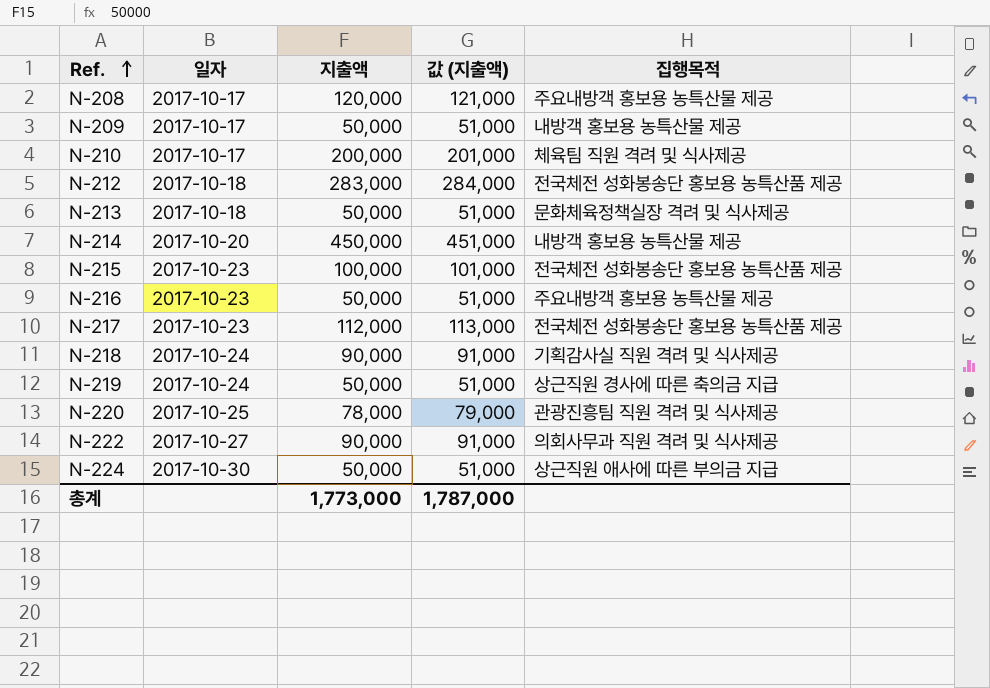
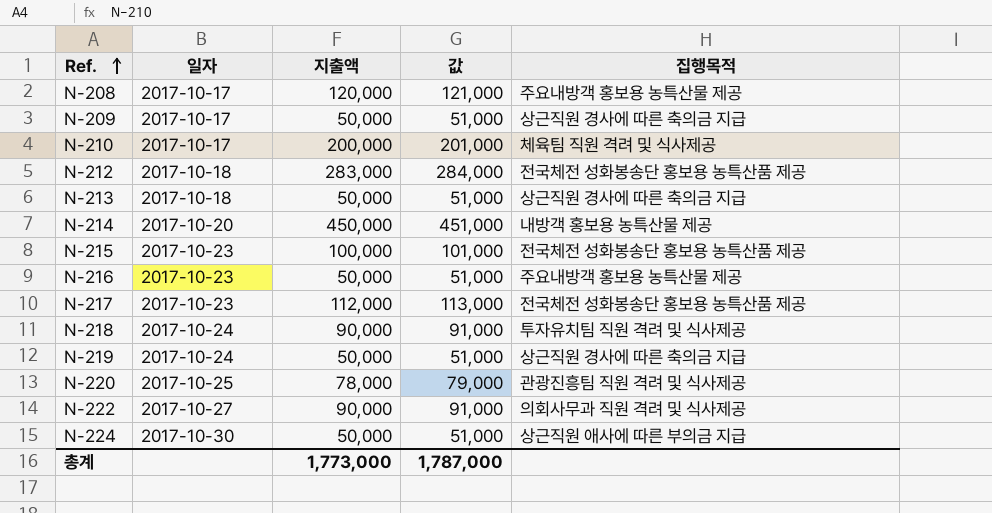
column name: 값 (지출액) -> 값
N-209 | 집행목적: 내방객 홍보용 농특산물 제공 -> 상근직원 경사에 따른 축의금 지급
N-213 | 집행목적: 문화체육정책실장 격려 및 식사제공 -> 상근직원 경사에 따른 축의금 지급
N-218 | 집행목적: 기획감사실 직원 격려 및 식사제공 -> 투자유치팀 직원 격려 및 식사제공

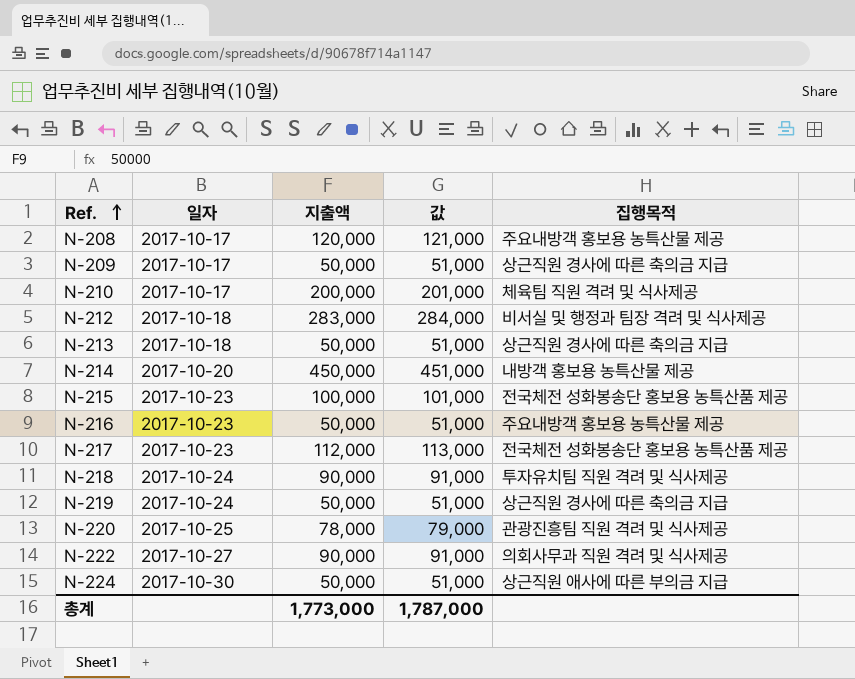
N-212 | 집행목적: 전국체전 성화봉송단 홍보용 농특산품 제공 -> 비서실 및 행정과 팀장 격려 및 식사제공

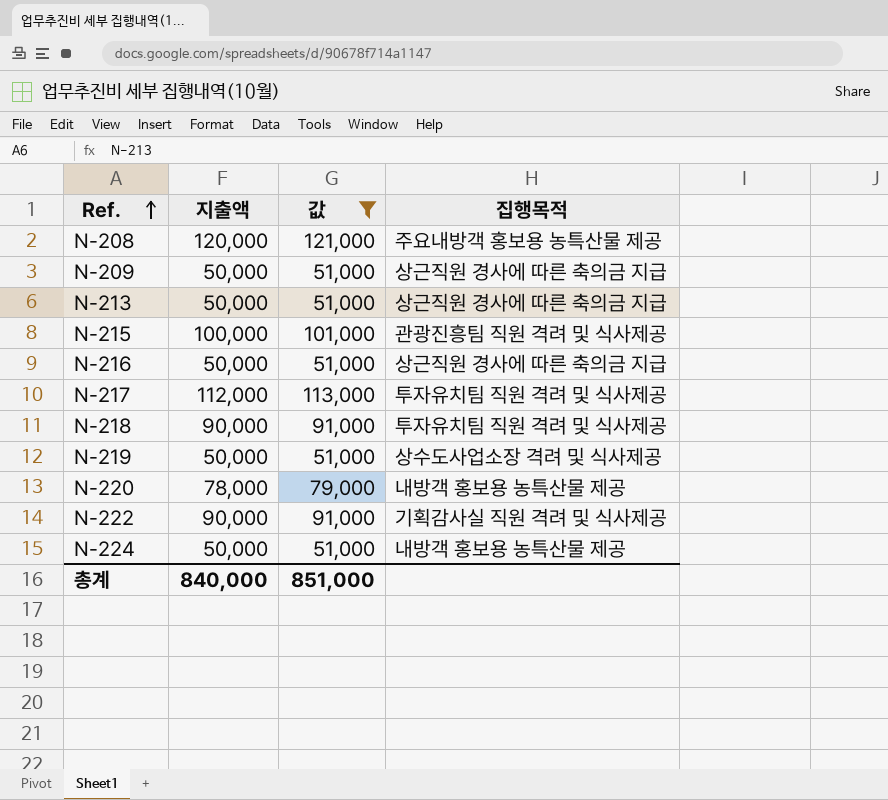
filter: none -> 값 <= 121,000
column 일자 | position: 2 -> none
N-215 | 집행목적: 전국체전 성화봉송단 홍보용 농특산품 제공 -> 관광진흥팀 직원 격려 및 식사제공
N-216 | 집행목적: 주요내방객 홍보용 농특산물 제공 -> 상근직원 경사에 따른 축의금 지급
N-217 | 집행목적: 전국체전 성화봉송단 홍보용 농특산품 제공 -> 투자유치팀 직원 격려 및 식사제공
N-219 | 집행목적: 상근직원 경사에 따른 축의금 지급 -> 상수도사업소장 격려 및 식사제공
N-220 | 집행목적: 관광진흥팀 직원 격려 및 식사제공 -> 내방객 홍보용 농특산물 제공
N-222 | 집행목적: 의회사무과 직원 격려 및 식사제공 -> 기획감사실 직원 격려 및 식사제공
N-224 | 집행목적: 상근직원 애사에 따른 부의금 지급 -> 내방객 홍보용 농특산물 제공
총계 | 지출액: 1,773,000 -> 840,000
총계 | 값: 1,787,000 -> 851,000

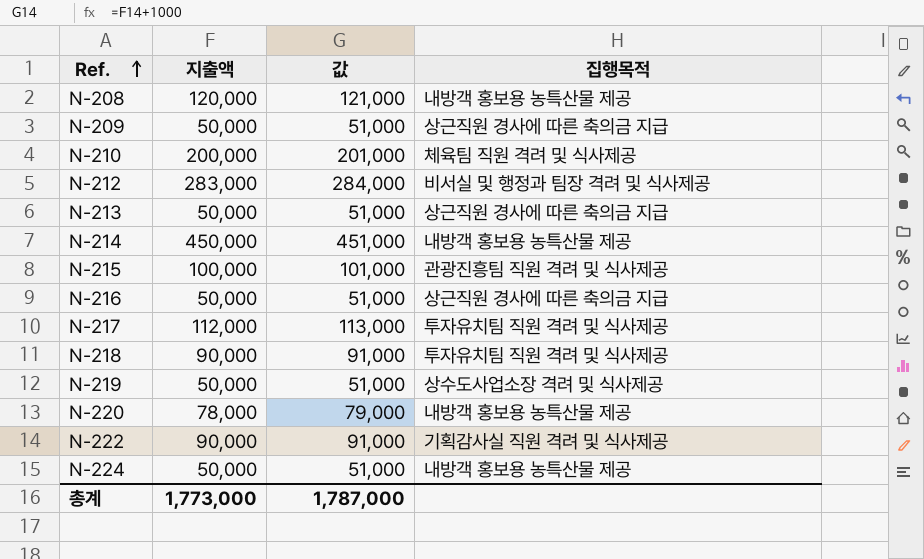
filter: 값 <= 121,000 -> none
N-208 | 집행목적: 주요내방객 홍보용 농특산물 제공 -> 내방객 홍보용 농특산물 제공
총계 | 지출액: 840,000 -> 1,773,000
총계 | 값: 851,000 -> 1,787,000

